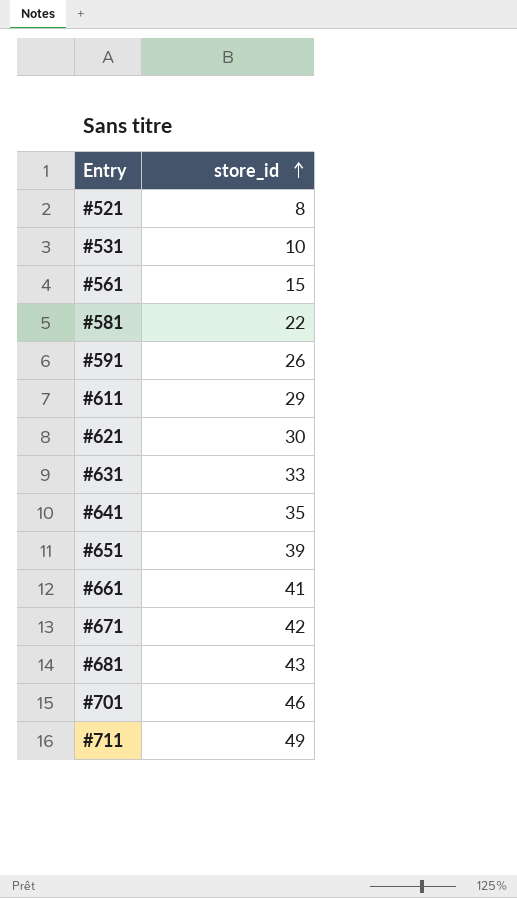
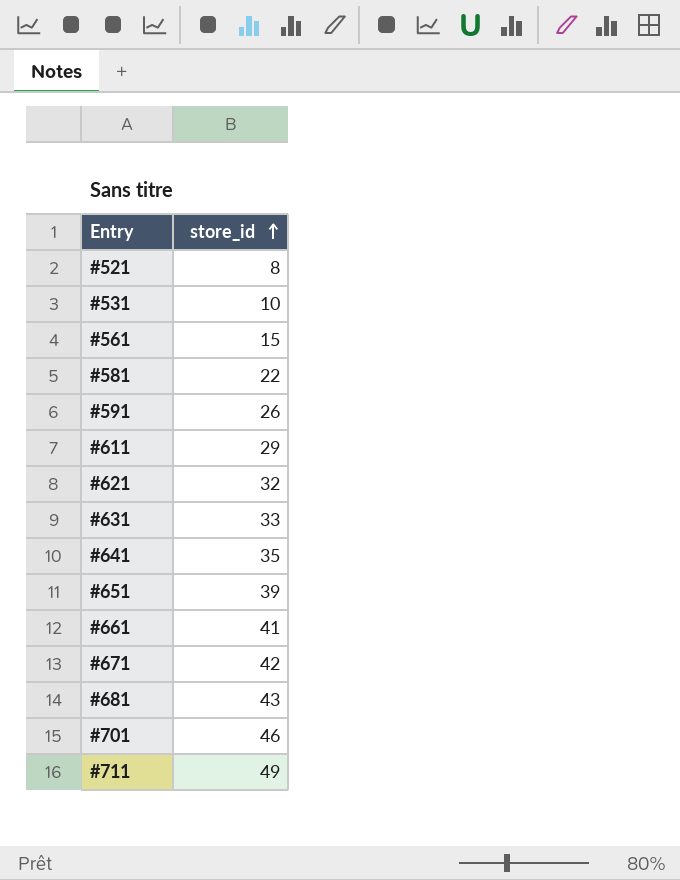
#621 | store_id: 30 -> 32

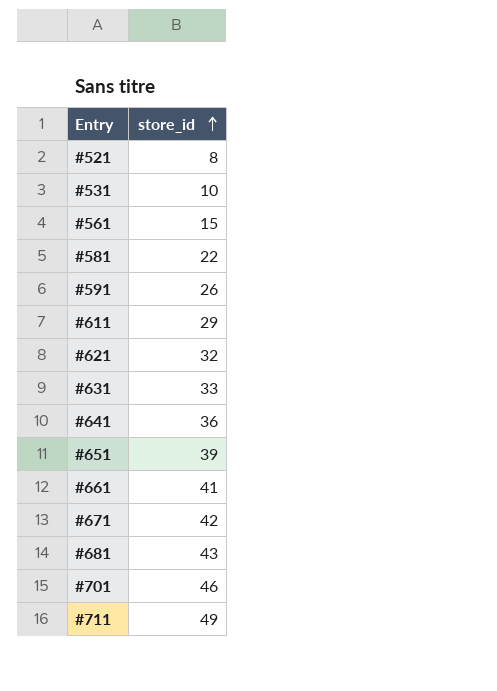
#641 | store_id: 35 -> 36

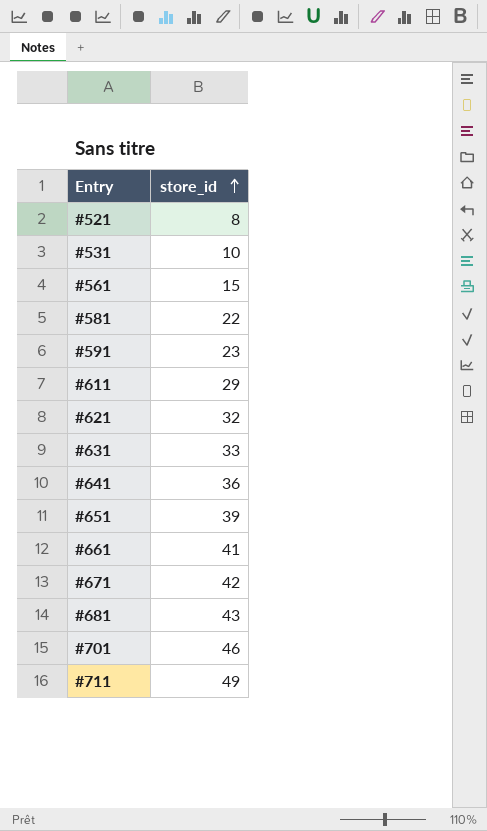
#591 | store_id: 26 -> 23

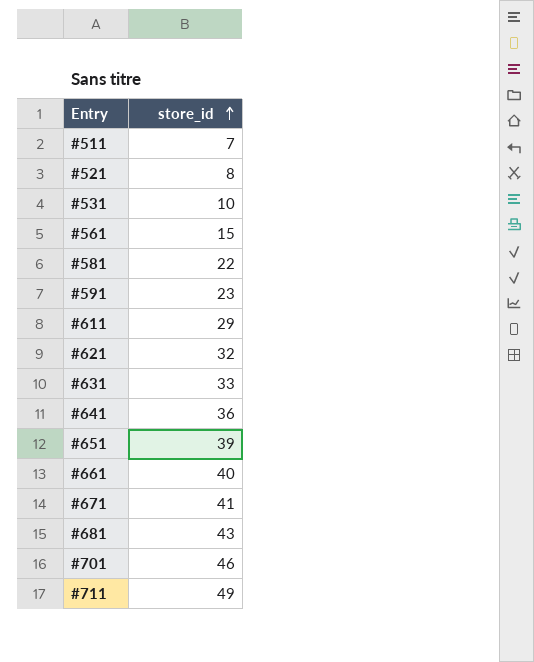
row #511: none -> 7
#661 | store_id: 41 -> 40
#671 | store_id: 42 -> 41

